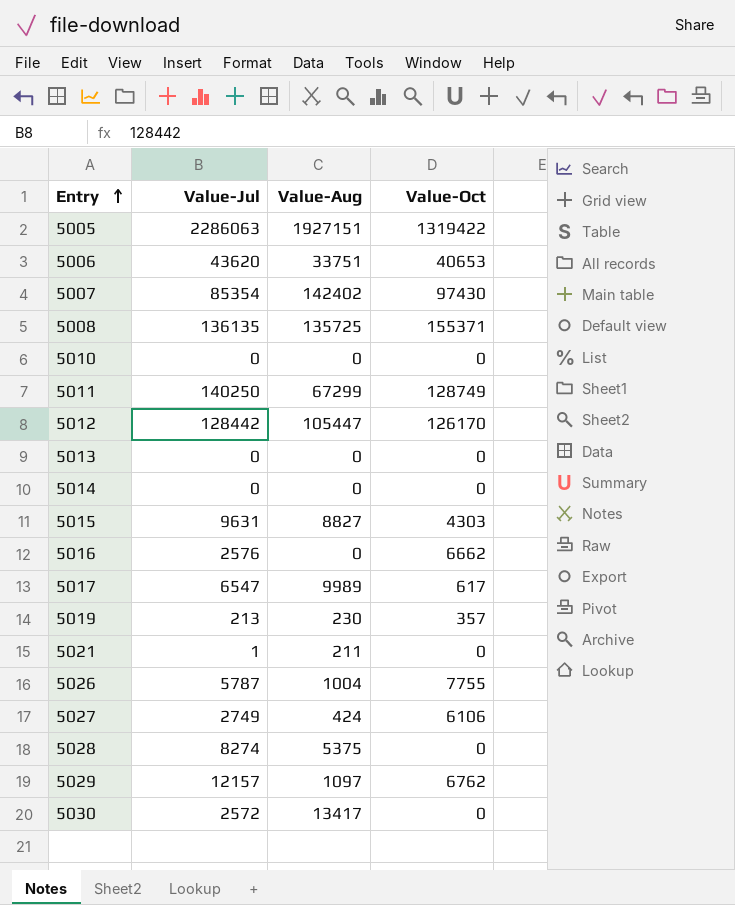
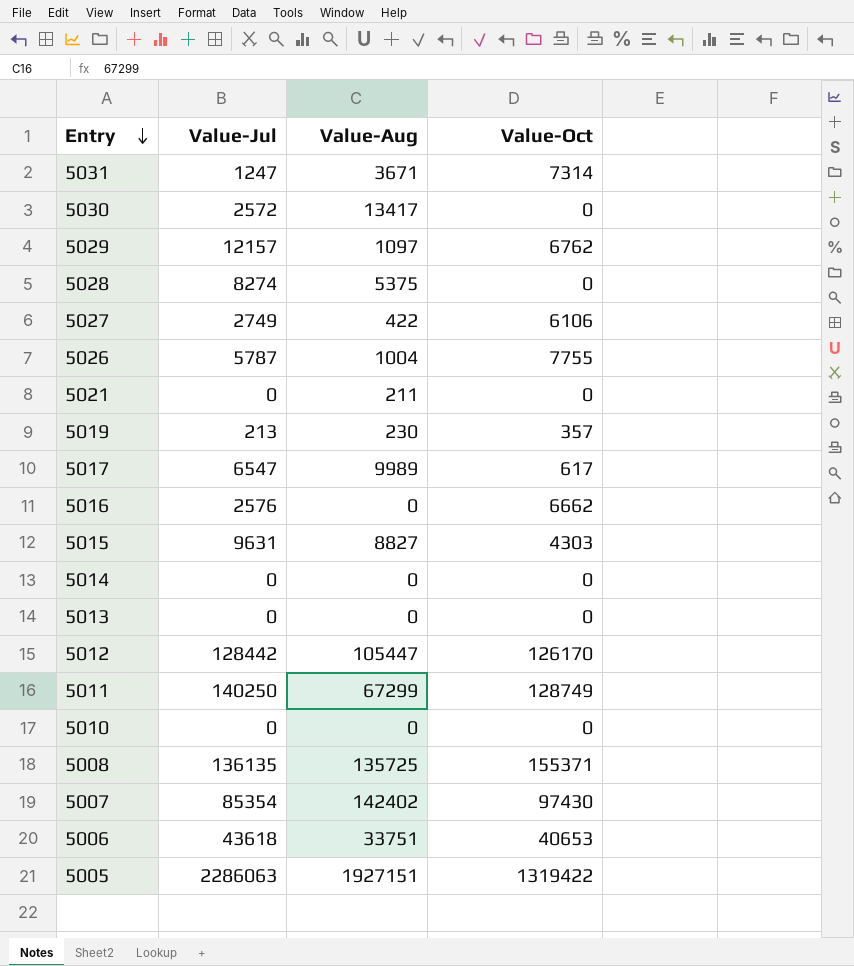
row order: Entry ascending -> Entry descending
row 5031: none -> 1247 | 3671 | 7314
5027 | Value-Aug: 424 -> 422
5021 | Value-Jul: 1 -> 0
5006 | Value-Jul: 43620 -> 43618

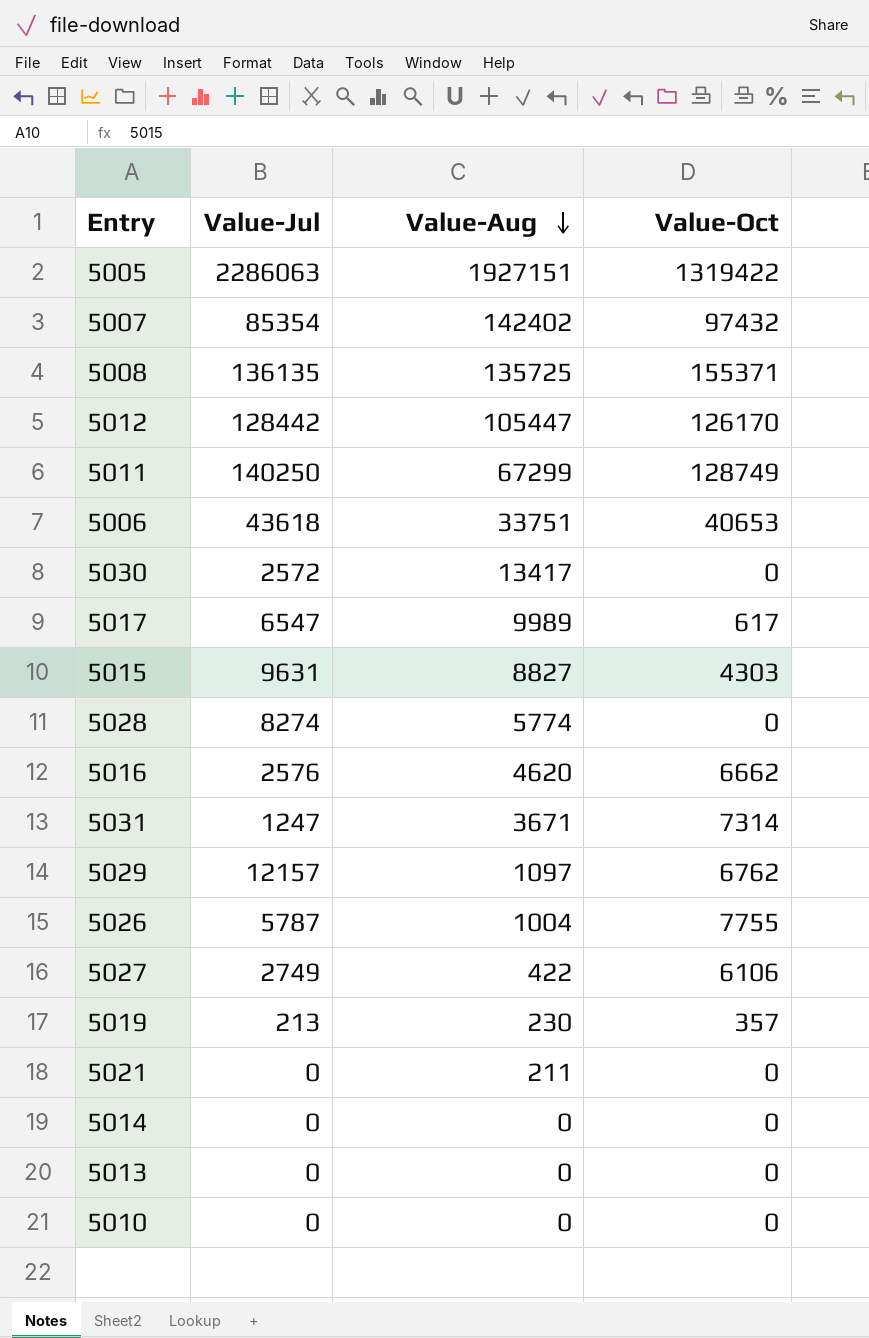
row order: Entry descending -> Value-Aug descending
5007 | Value-Oct: 97430 -> 97432
5028 | Value-Aug: 5375 -> 5774
5016 | Value-Aug: 0 -> 4620

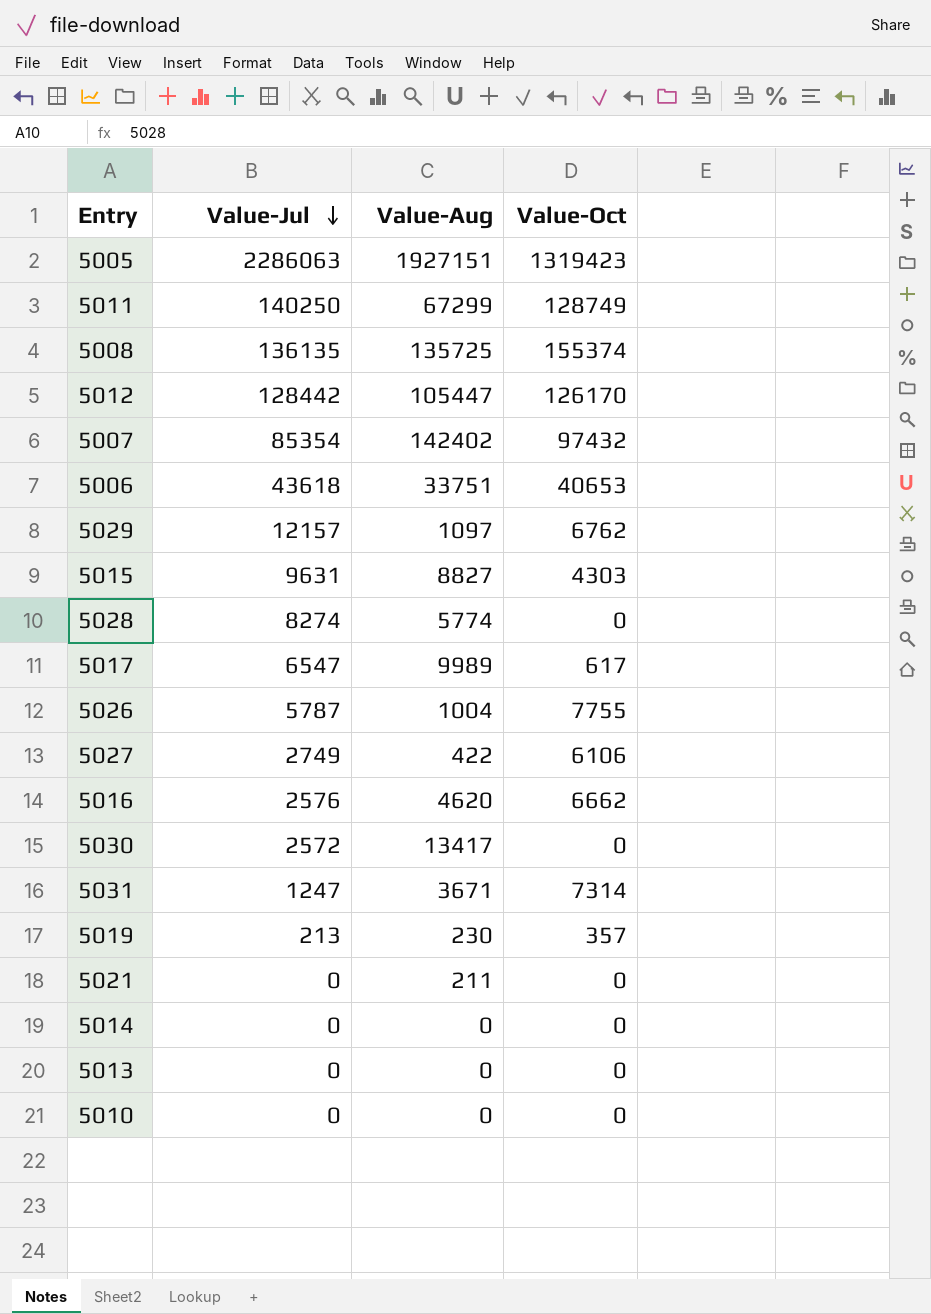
row order: Value-Aug descending -> Value-Jul descending
5005 | Value-Oct: 1319422 -> 1319423
5008 | Value-Oct: 155371 -> 155374

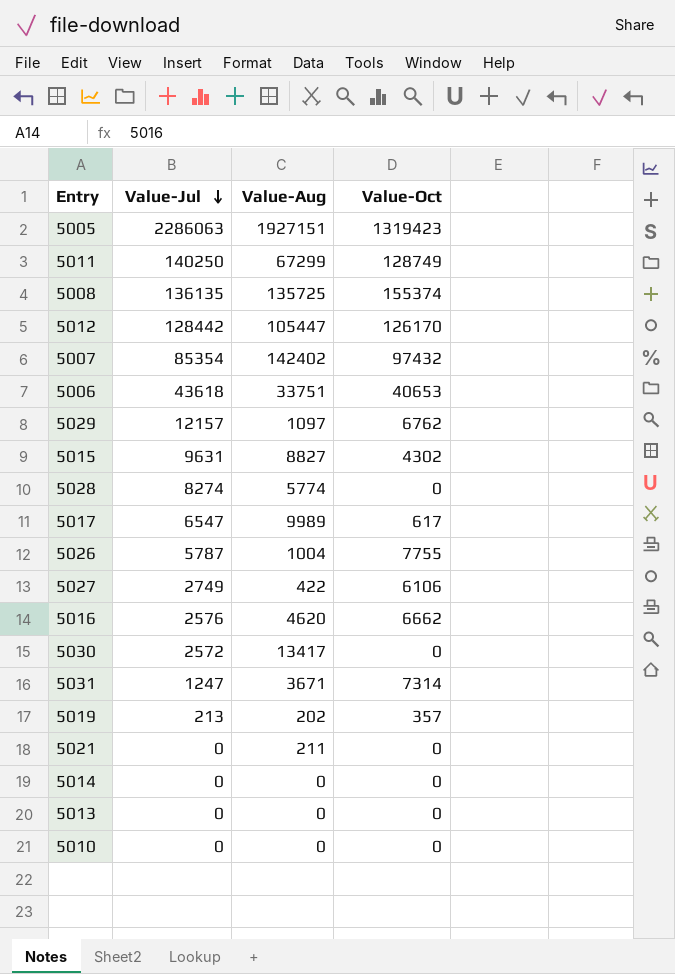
5015 | Value-Oct: 4303 -> 4302
5019 | Value-Aug: 230 -> 202

